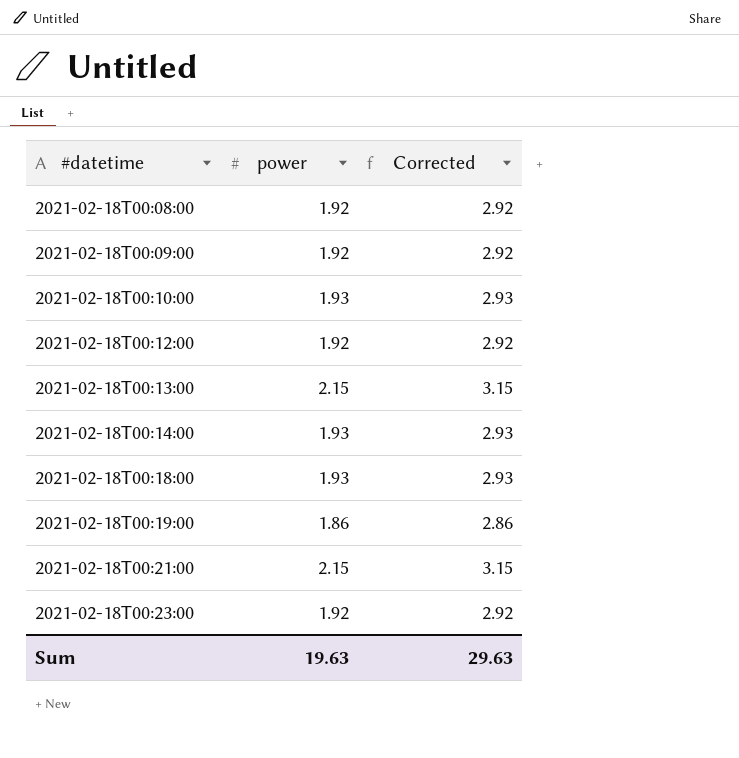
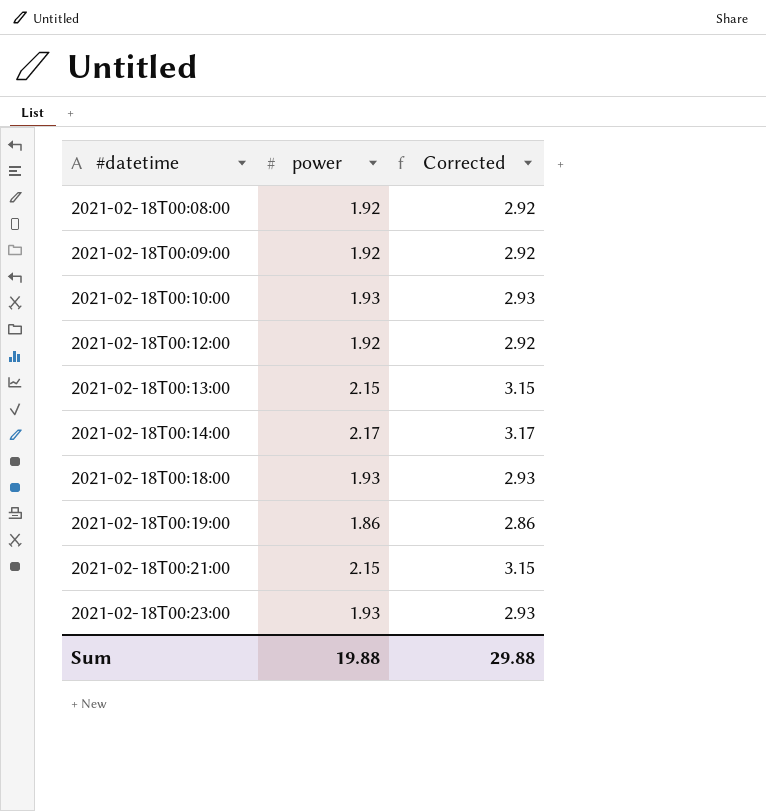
2021-02-18T00:14:00 | power: 1.93 -> 2.17
2021-02-18T00:14:00 | Corrected: 2.93 -> 3.17
2021-02-18T00:23:00 | power: 1.92 -> 1.93
2021-02-18T00:23:00 | Corrected: 2.92 -> 2.93
Sum | power: 19.63 -> 19.88
Sum | Corrected: 29.63 -> 29.88

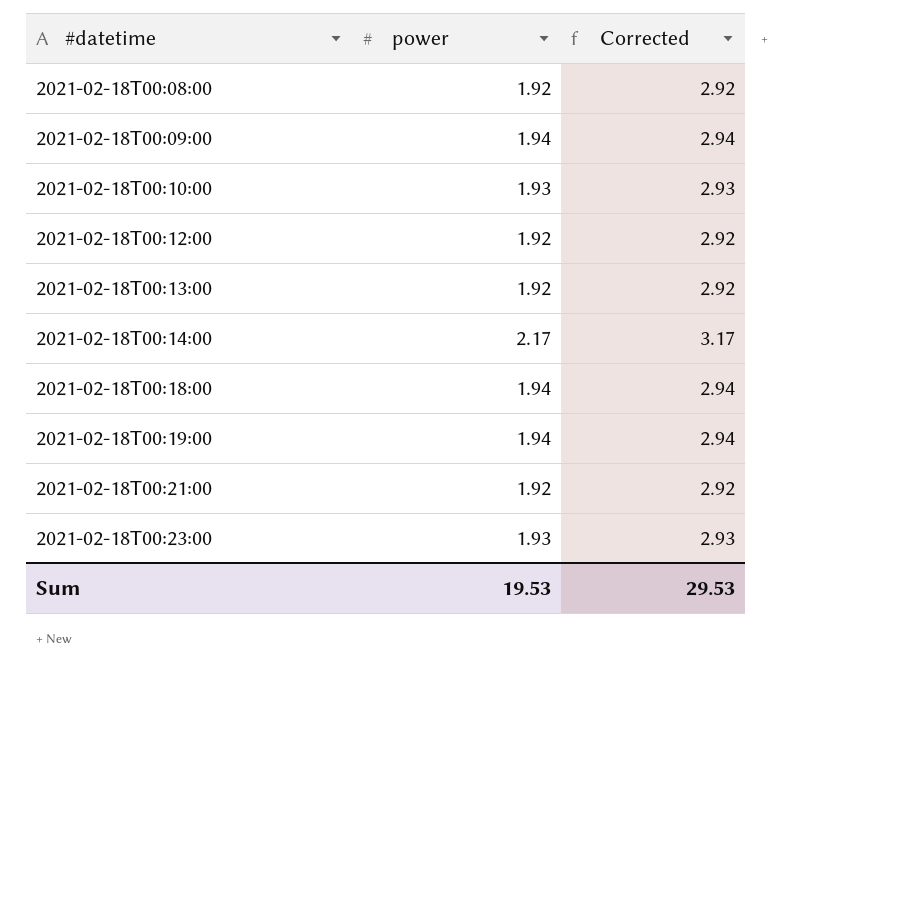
2021-02-18T00:09:00 | power: 1.92 -> 1.94
2021-02-18T00:09:00 | Corrected: 2.92 -> 2.94
2021-02-18T00:13:00 | power: 2.15 -> 1.92
2021-02-18T00:13:00 | Corrected: 3.15 -> 2.92
2021-02-18T00:18:00 | power: 1.93 -> 1.94
2021-02-18T00:18:00 | Corrected: 2.93 -> 2.94
2021-02-18T00:19:00 | power: 1.86 -> 1.94
2021-02-18T00:19:00 | Corrected: 2.86 -> 2.94
2021-02-18T00:21:00 | power: 2.15 -> 1.92
2021-02-18T00:21:00 | Corrected: 3.15 -> 2.92
Sum | power: 19.88 -> 19.53
Sum | Corrected: 29.88 -> 29.53

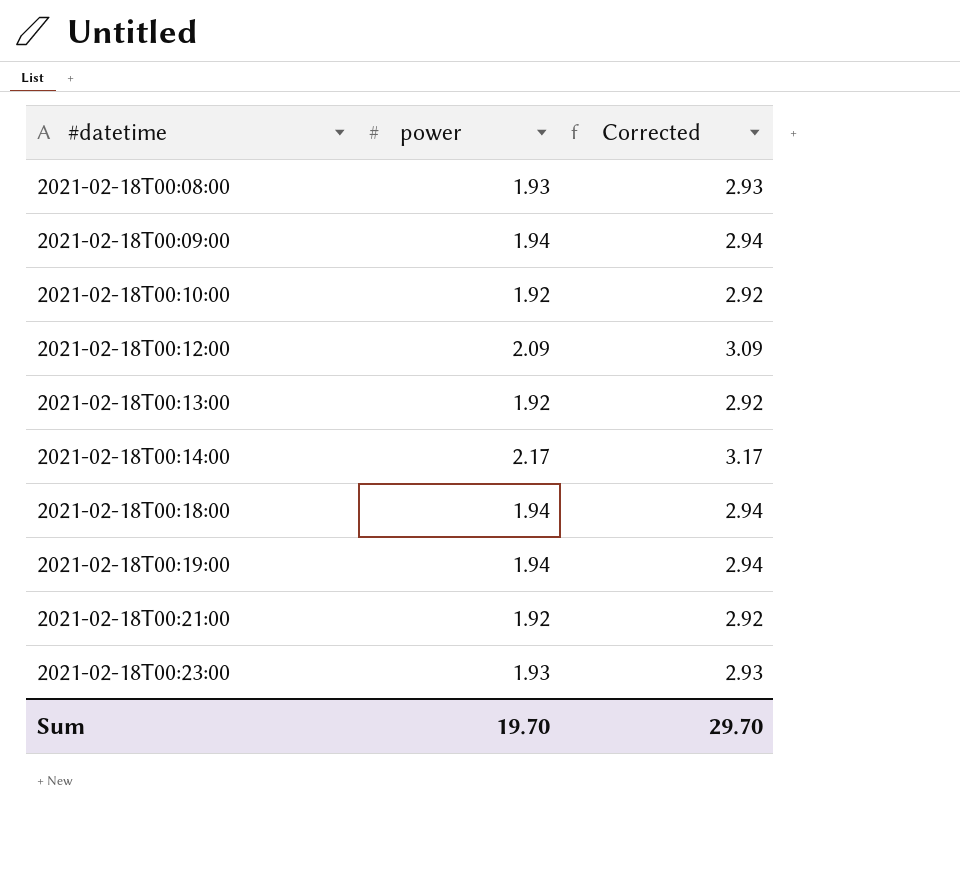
2021-02-18T00:08:00 | power: 1.92 -> 1.93
2021-02-18T00:08:00 | Corrected: 2.92 -> 2.93
2021-02-18T00:10:00 | power: 1.93 -> 1.92
2021-02-18T00:10:00 | Corrected: 2.93 -> 2.92
2021-02-18T00:12:00 | power: 1.92 -> 2.09
2021-02-18T00:12:00 | Corrected: 2.92 -> 3.09
Sum | power: 19.53 -> 19.70
Sum | Corrected: 29.53 -> 29.70

